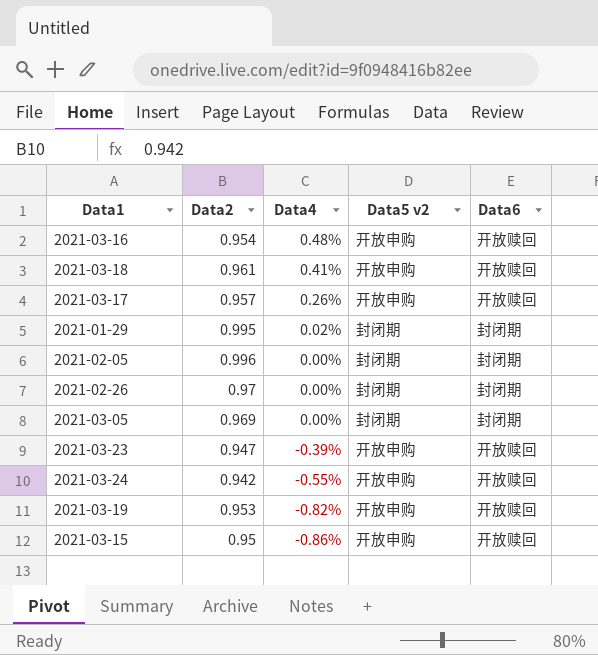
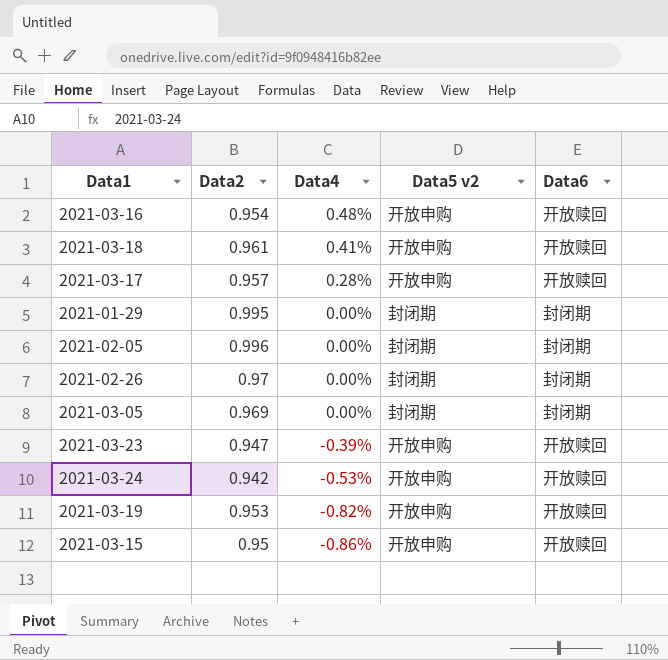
2021-03-17 | Data4: 0.26% -> 0.28%
2021-01-29 | Data4: 0.02% -> 0.00%
2021-03-24 | Data4: -0.55% -> -0.53%

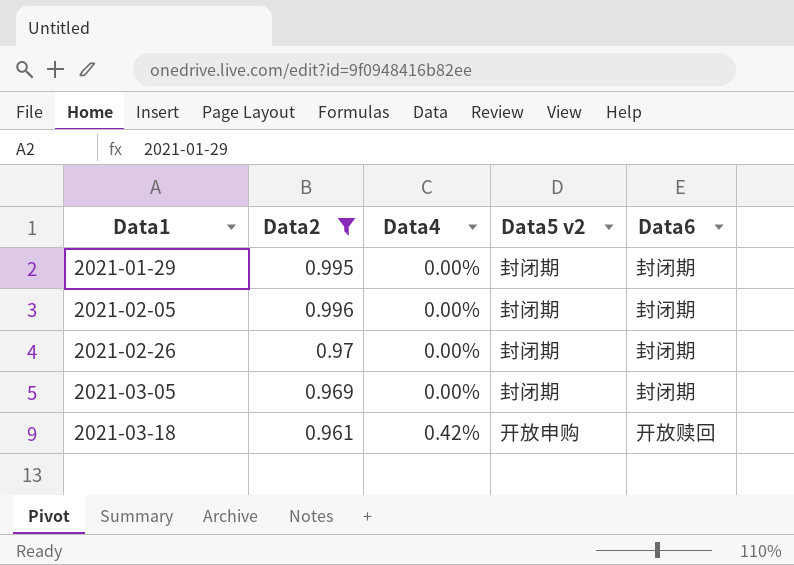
filter: none -> Data2 >= 0.961
row order: Data4 descending -> Data1 ascending
2021-03-18 | Data4: 0.41% -> 0.42%

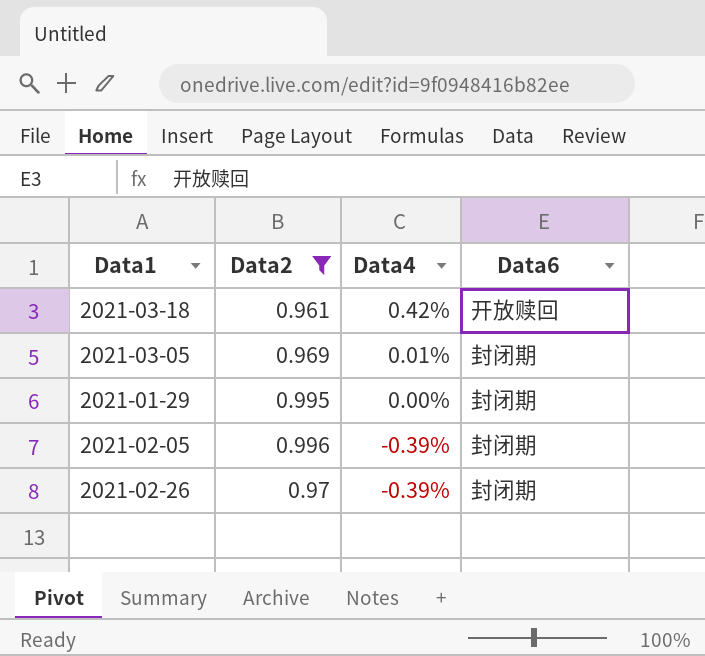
row order: Data1 ascending -> Data4 descending
column Data5 v2 | position: 4 -> none
2021-03-05 | Data4: 0.00% -> 0.01%
2021-02-05 | Data4: 0.00% -> -0.39%
2021-02-26 | Data4: 0.00% -> -0.39%

